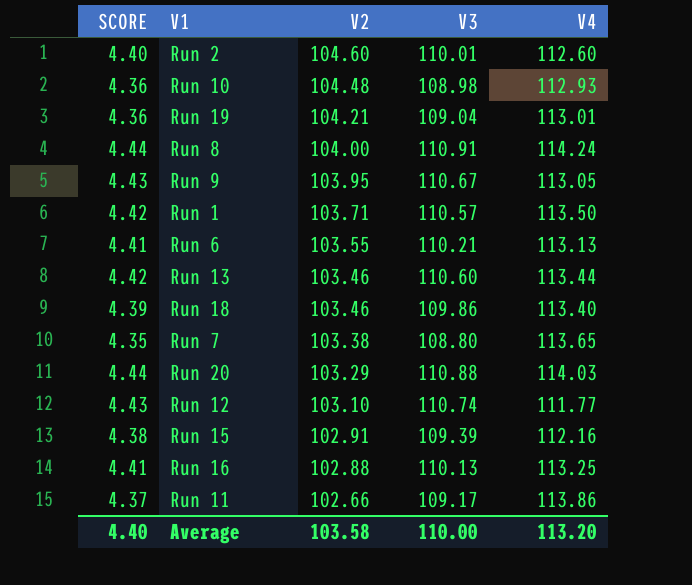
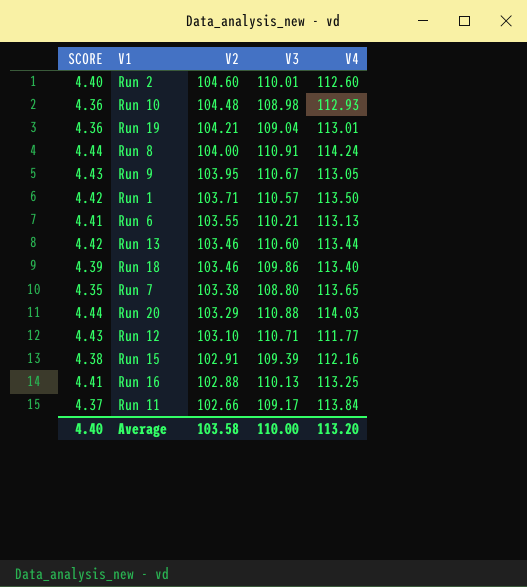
Run 12 | V3: 110.74 -> 110.71
Run 11 | V4: 113.86 -> 113.84

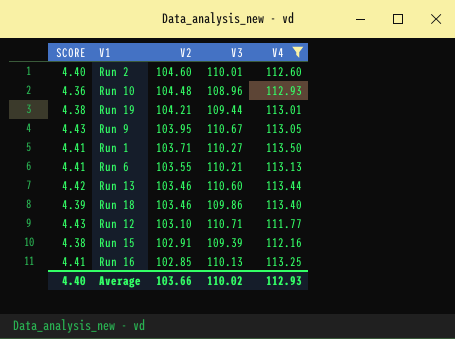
filter: none -> V4 <= 113.50
Run 10 | V3: 108.98 -> 108.96
Run 19 | SCORE: 4.36 -> 4.38
Run 19 | V3: 109.04 -> 109.44
Run 1 | SCORE: 4.42 -> 4.41
Run 1 | V3: 110.57 -> 110.27
Run 16 | V2: 102.88 -> 102.85
Average | V2: 103.58 -> 103.66
Average | V3: 110.00 -> 110.02
Average | V4: 113.20 -> 112.93

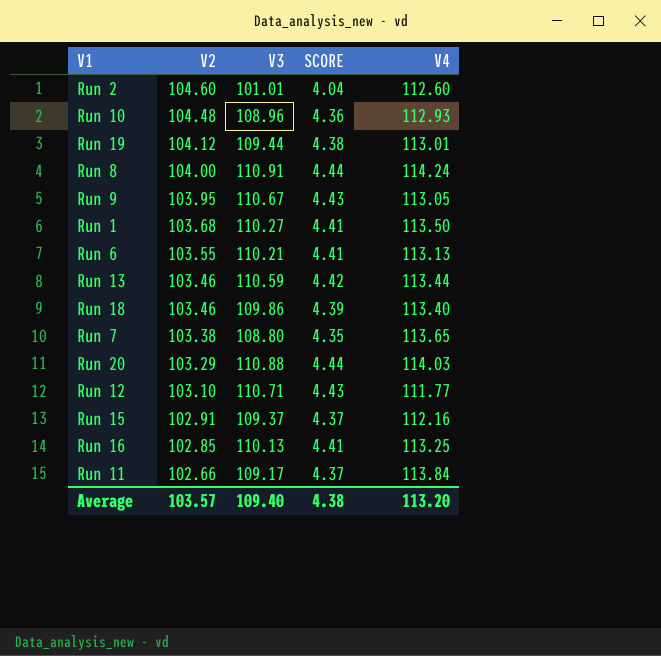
filter: V4 <= 113.50 -> none
column SCORE | position: 1 -> 4
Run 2 | V3: 110.01 -> 101.01
Run 2 | SCORE: 4.40 -> 4.04
Run 19 | V2: 104.21 -> 104.12
Run 1 | V2: 103.71 -> 103.68
Run 13 | V3: 110.60 -> 110.59
Run 15 | V3: 109.39 -> 109.37
Run 15 | SCORE: 4.38 -> 4.37
Average | V2: 103.66 -> 103.57
Average | V3: 110.02 -> 109.40
Average | SCORE: 4.40 -> 4.38
Average | V4: 112.93 -> 113.20

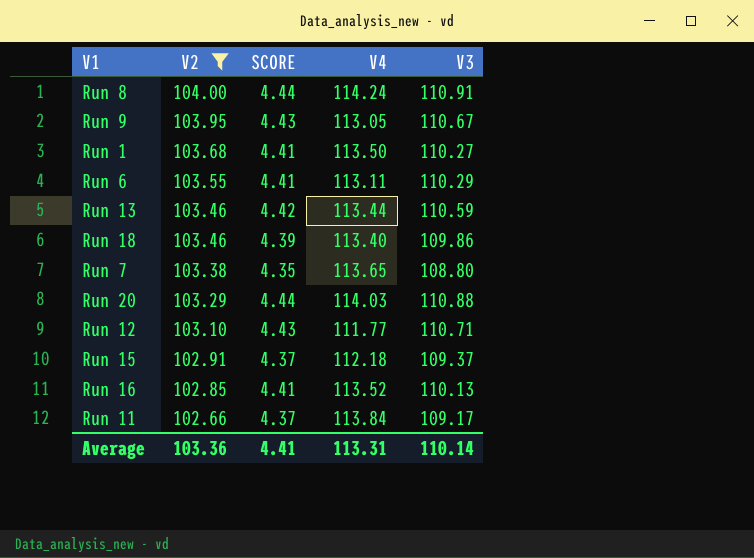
filter: none -> V2 <= 104.00
column V3 | position: 3 -> 5
Run 6 | V4: 113.13 -> 113.11
Run 6 | V3: 110.21 -> 110.29
Run 15 | V4: 112.16 -> 112.18
Run 16 | V4: 113.25 -> 113.52
Average | V2: 103.57 -> 103.36
Average | SCORE: 4.38 -> 4.41
Average | V4: 113.20 -> 113.31
Average | V3: 109.40 -> 110.14

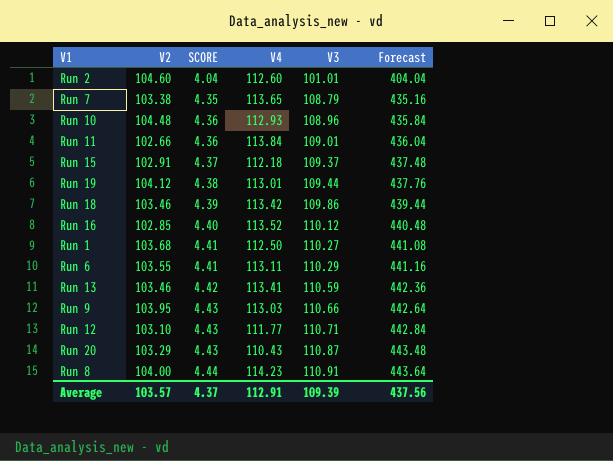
filter: V2 <= 104.00 -> none
row order: V2 descending -> SCORE ascending
column Forecast | formula: none -> [V3] * 4
Run 7 | V3: 108.80 -> 108.79
Run 11 | SCORE: 4.37 -> 4.36
Run 11 | V3: 109.17 -> 109.01
Run 18 | V4: 113.40 -> 113.42
Run 16 | SCORE: 4.41 -> 4.40
Run 16 | V3: 110.13 -> 110.12
Run 1 | V4: 113.50 -> 112.50
Run 13 | V4: 113.44 -> 113.41
Run 9 | V4: 113.05 -> 113.03
Run 9 | V3: 110.67 -> 110.66
Run 20 | SCORE: 4.44 -> 4.43
Run 20 | V4: 114.03 -> 110.43
Run 20 | V3: 110.88 -> 110.87
Run 8 | V4: 114.24 -> 114.23
Average | V2: 103.36 -> 103.57
Average | SCORE: 4.41 -> 4.37
Average | V4: 113.31 -> 112.91
Average | V3: 110.14 -> 109.39

